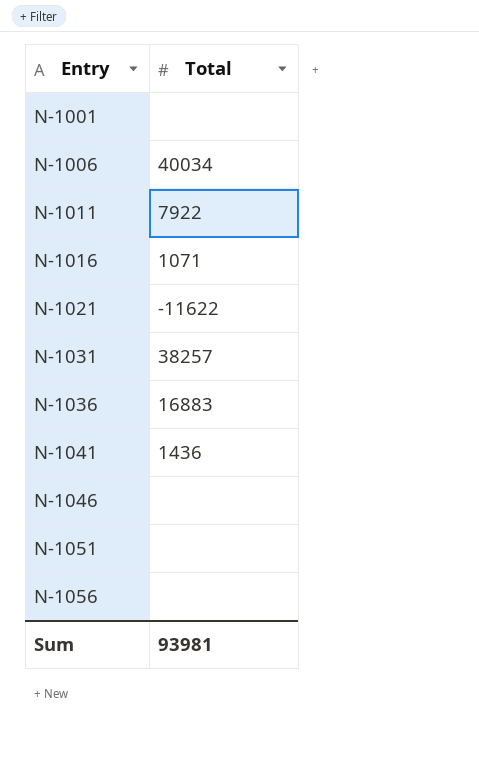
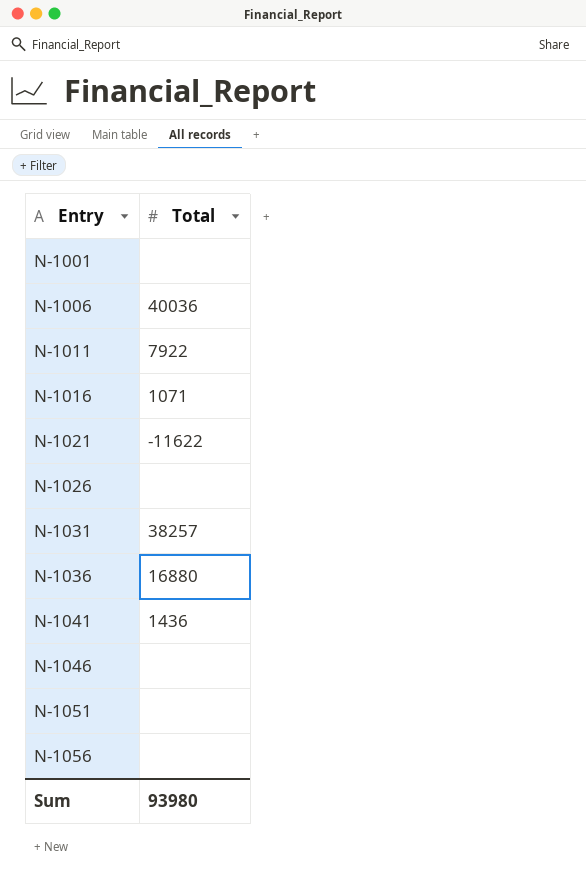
N-1006 | Total: 40034 -> 40036
row N-1026: none -> none
N-1036 | Total: 16883 -> 16880
Sum | Total: 93981 -> 93980

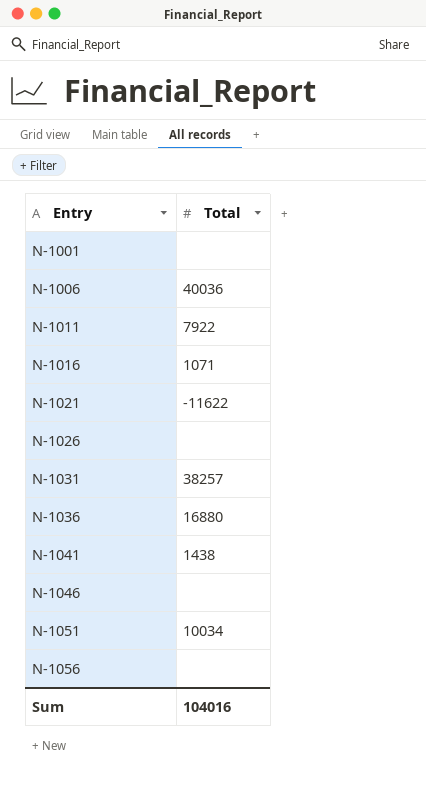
N-1041 | Total: 1436 -> 1438
N-1051 | Total: none -> 10034
Sum | Total: 93980 -> 104016

